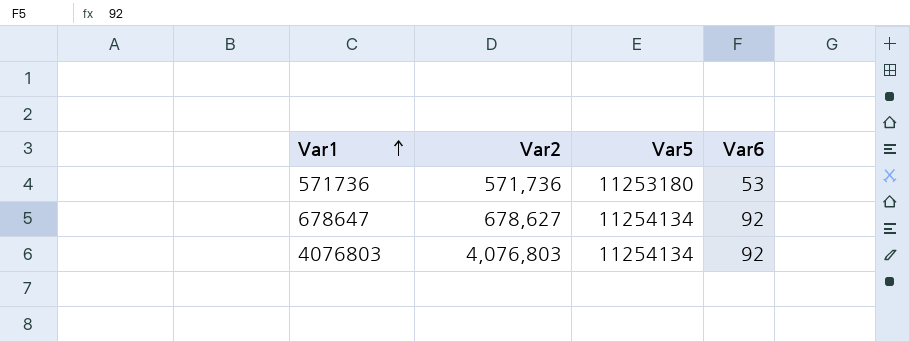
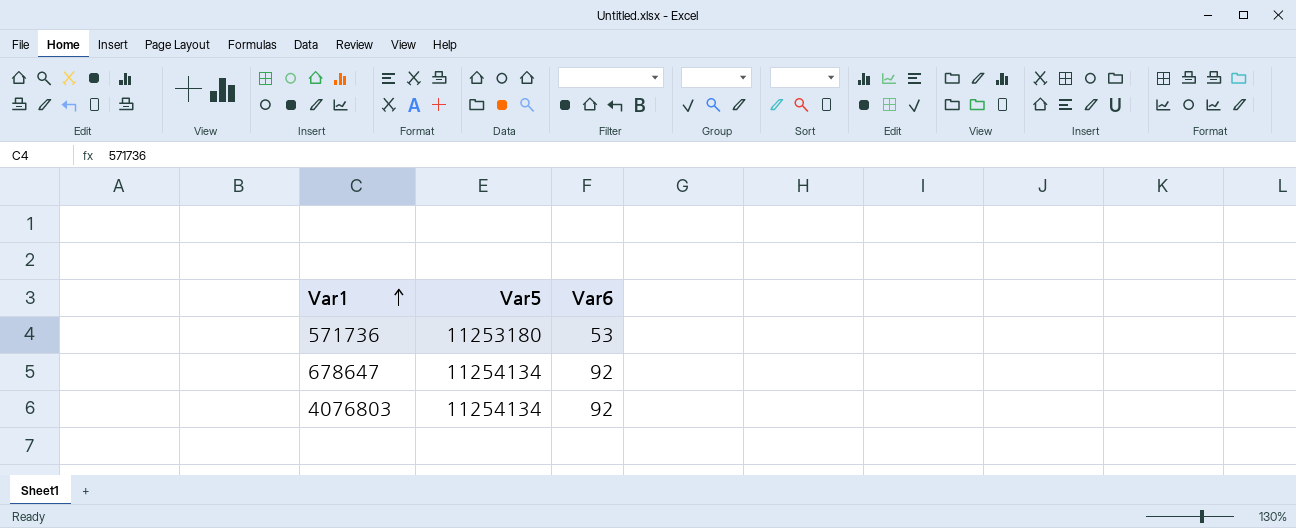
column Var2 | position: 2 -> none

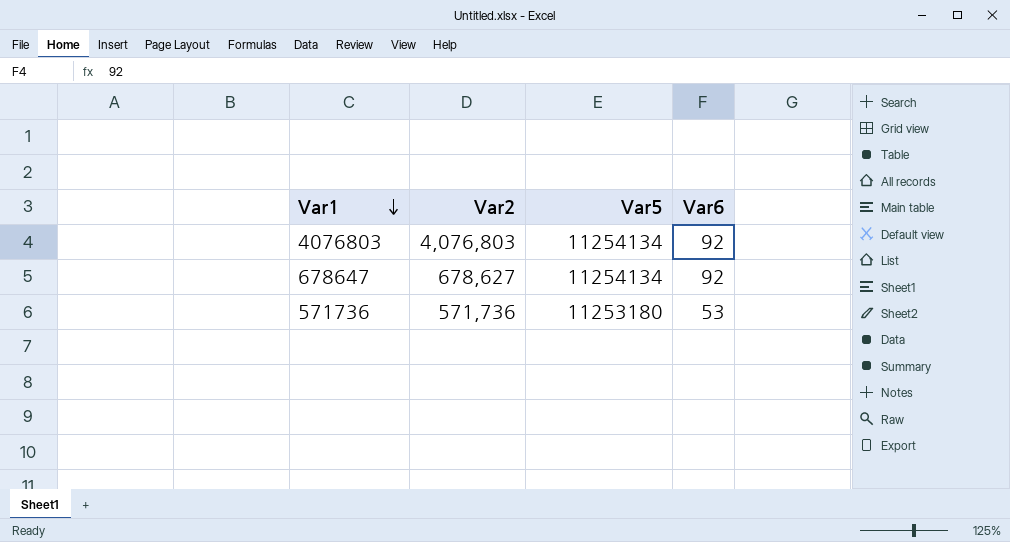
row order: Var1 ascending -> Var1 descending
column Var2 | position: none -> 2

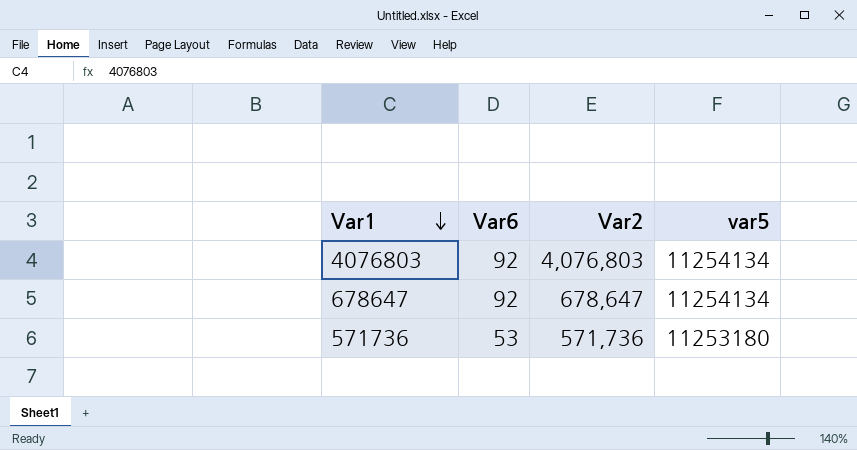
column Var6 | position: 4 -> 2
column name: Var5 -> var5
678647 | Var2: 678,627 -> 678,647

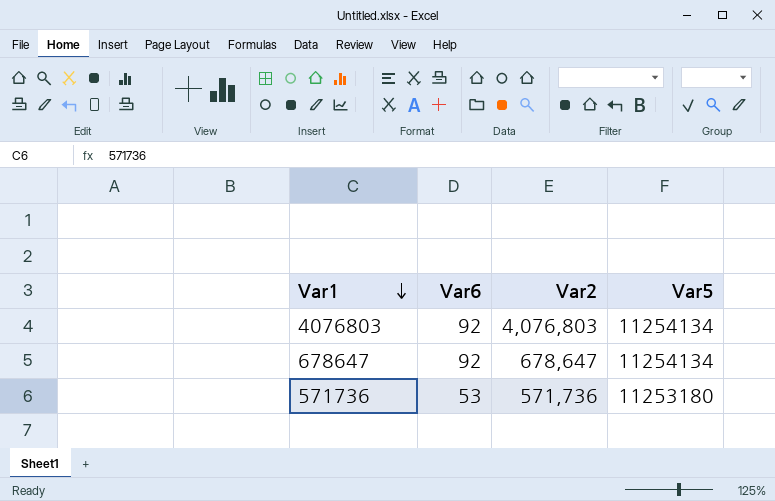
column name: var5 -> Var5

